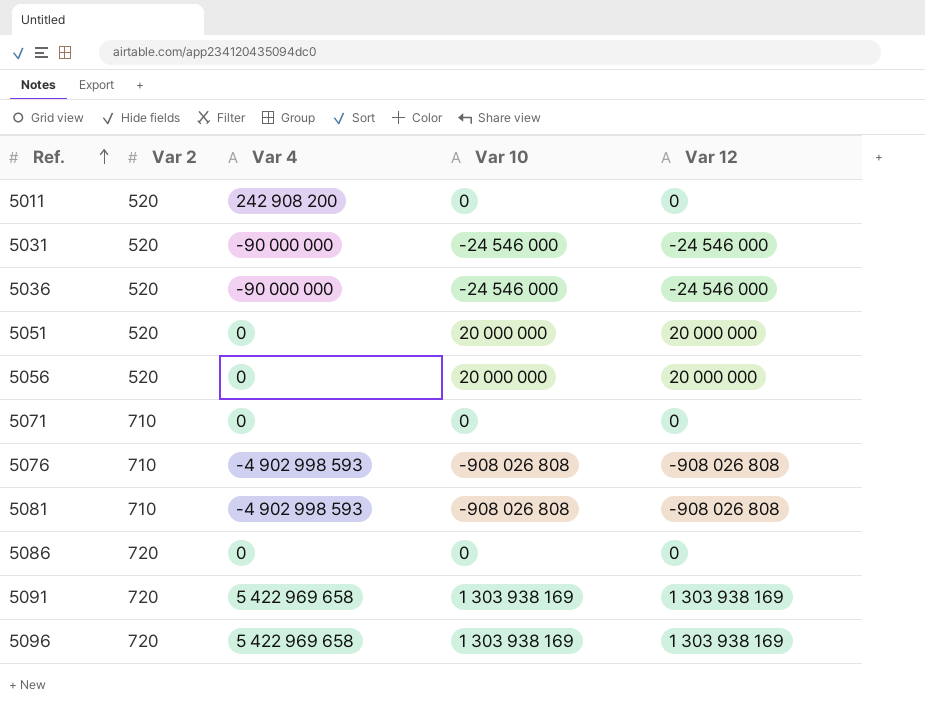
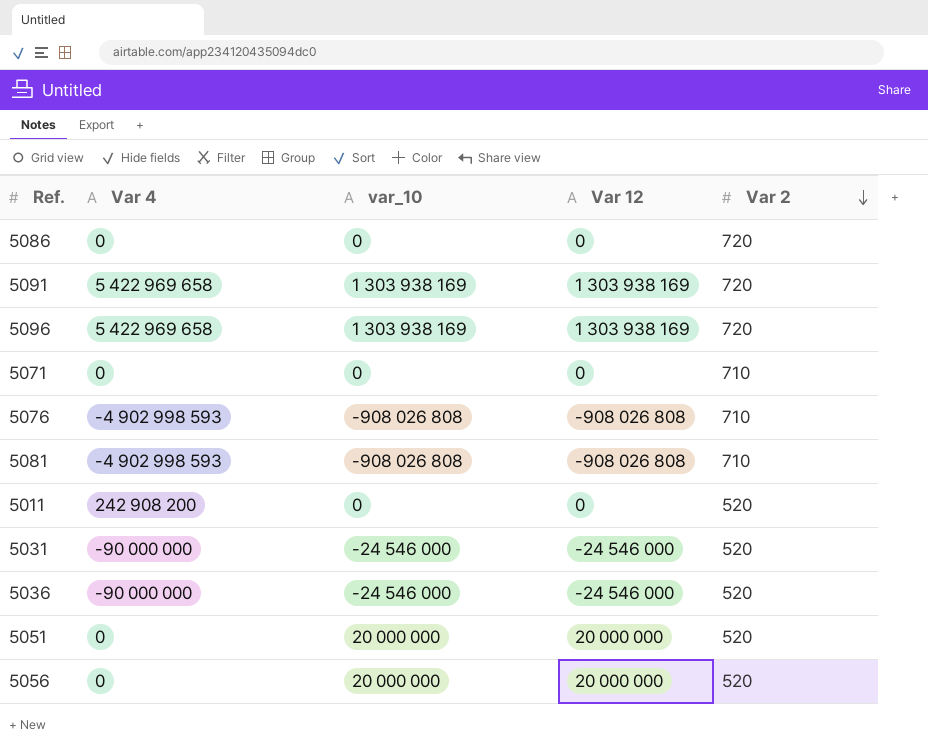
row order: Ref. ascending -> Var 2 descending
column name: Var 10 -> var_10
column Var 2 | position: 2 -> 5

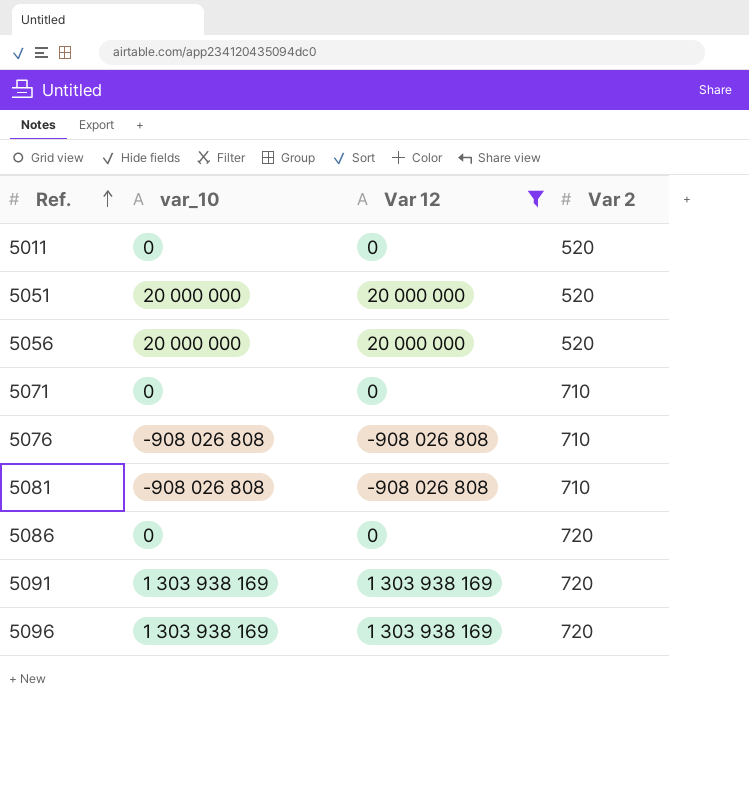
filter: none -> Var 12 != -24 546 000
row order: Var 2 descending -> Ref. ascending
column Var 4 | position: 2 -> none

